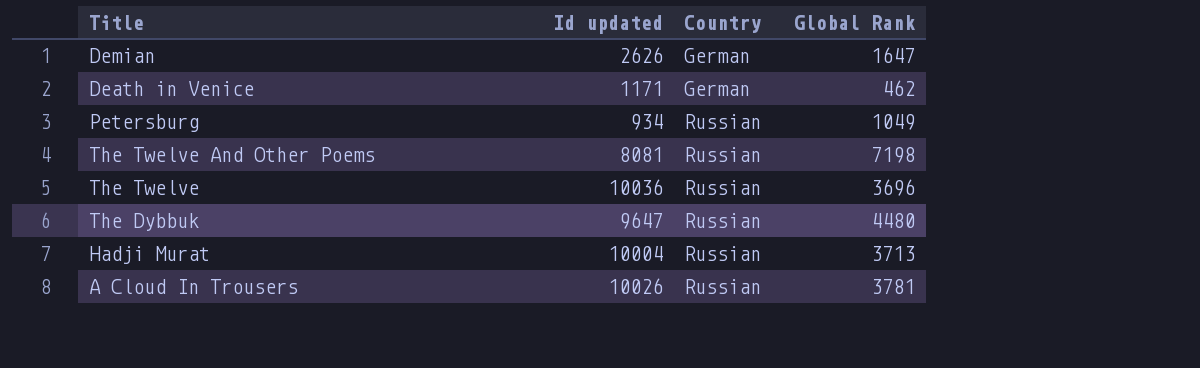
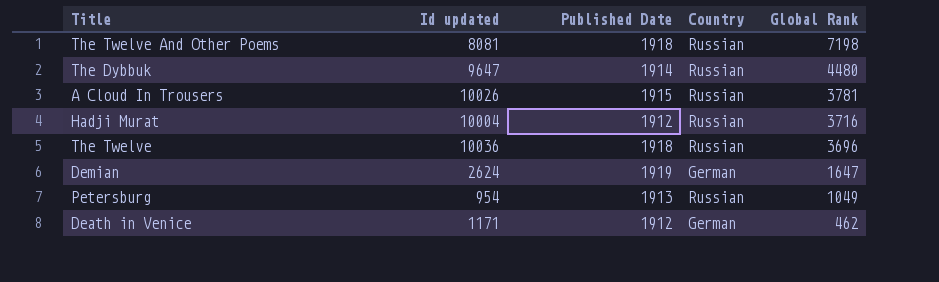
row order: Country ascending -> Global Rank descending
column Published Date | position: none -> 3
Hadji Murat | Global Rank: 3713 -> 3716
Demian | Id updated: 2626 -> 2624
Petersburg | Id updated: 934 -> 954

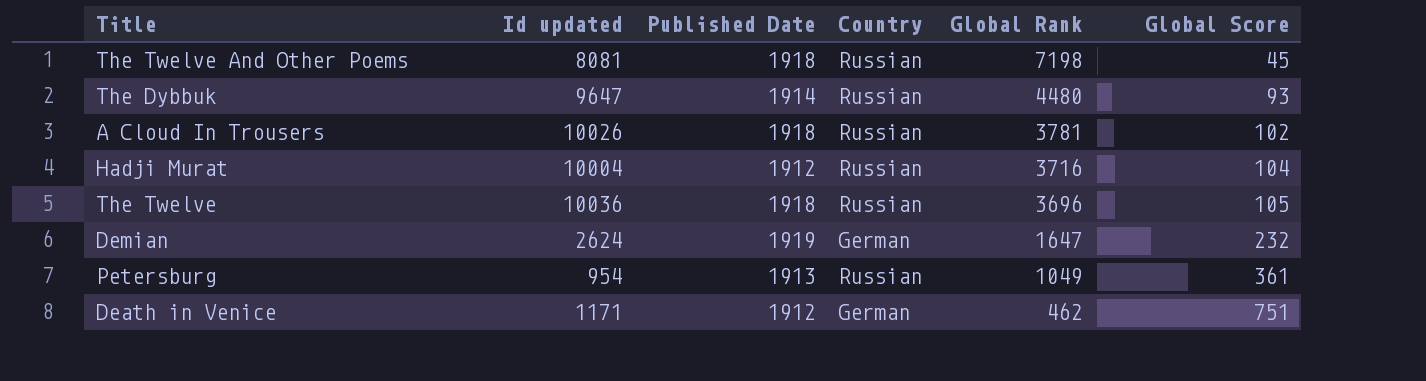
column Global Score | position: none -> 6
A Cloud In Trousers | Published Date: 1915 -> 1918

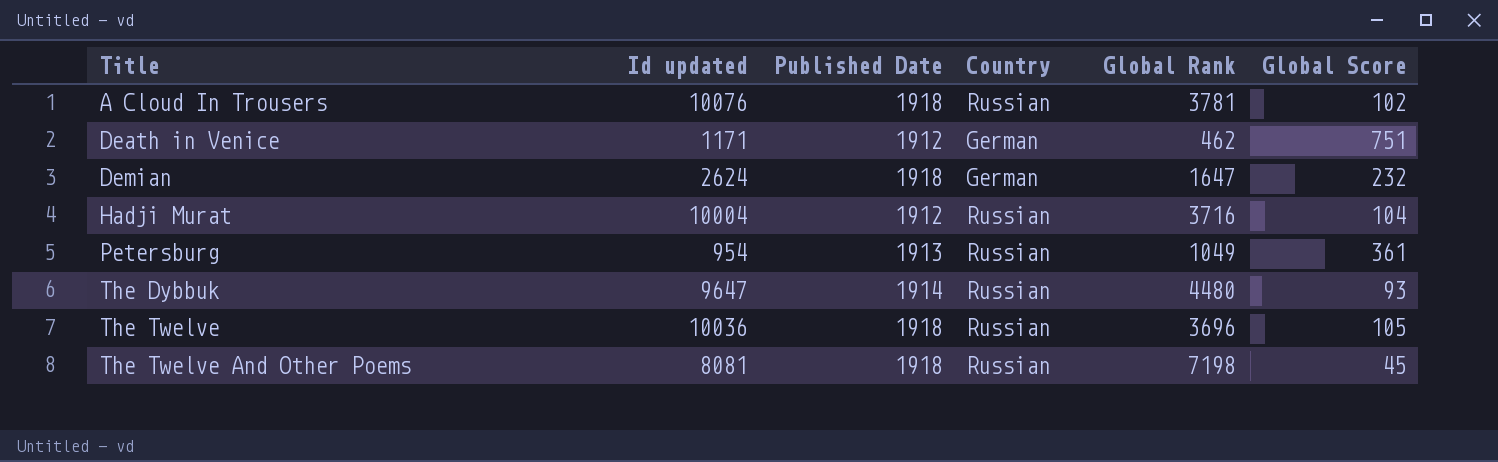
row order: Global Rank descending -> Title ascending
A Cloud In Trousers | Id updated: 10026 -> 10076
Demian | Published Date: 1919 -> 1918

